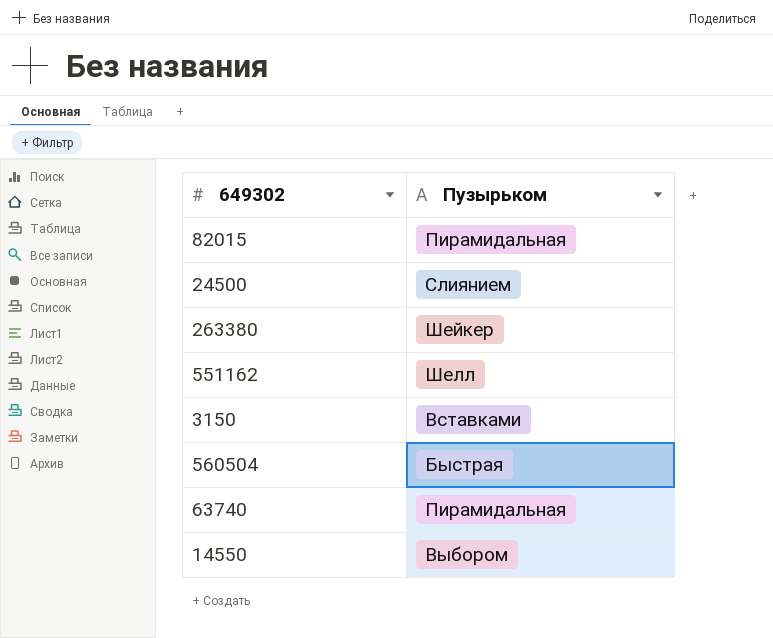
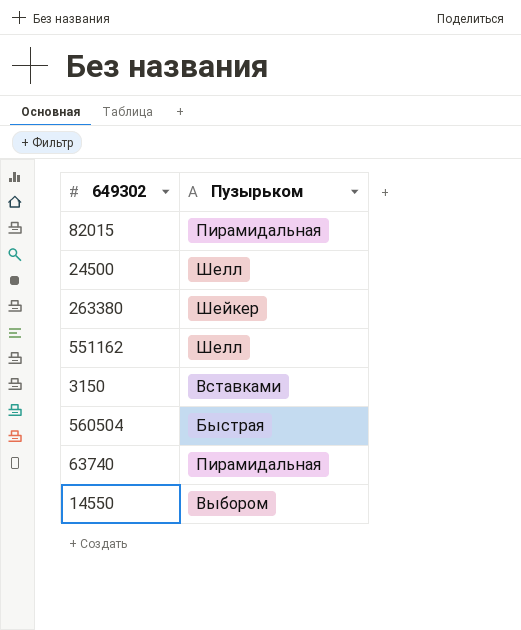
24500 | Пузырьком: Слиянием -> Шелл

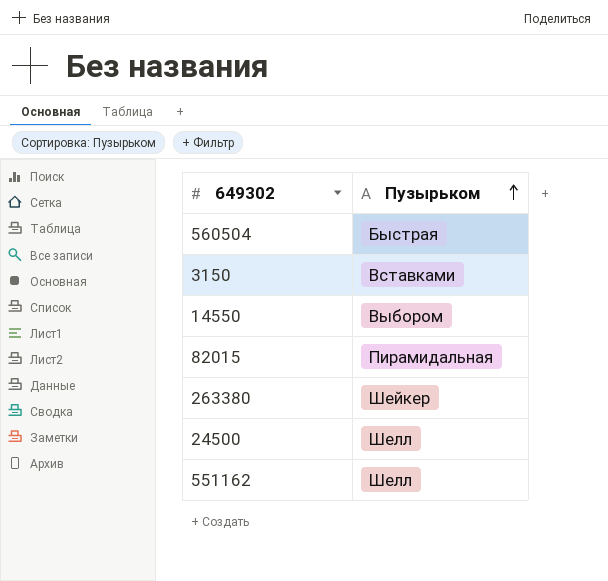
row order: none -> Пузырьком ascending
row 63740: Пирамидальная -> none

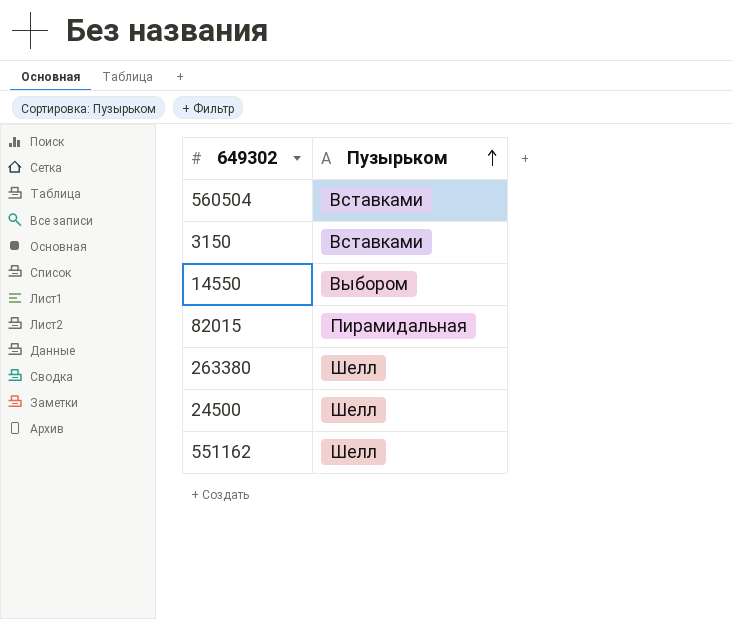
560504 | Пузырьком: Быстрая -> Вставками
263380 | Пузырьком: Шейкер -> Шелл

